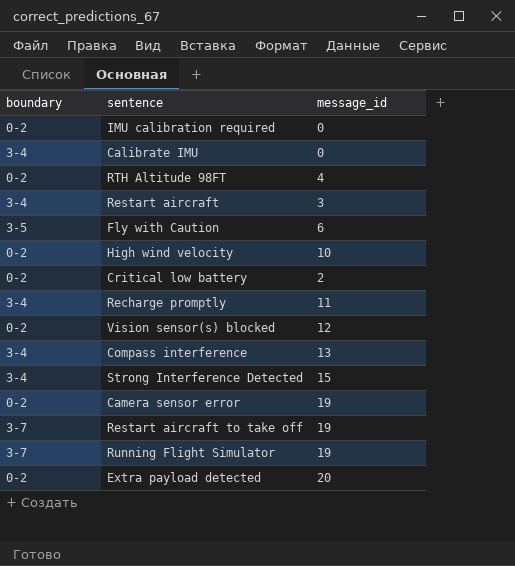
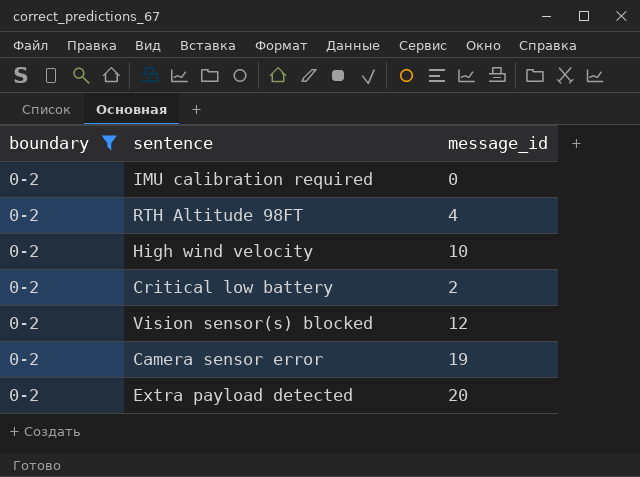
filter: none -> boundary = 0-2

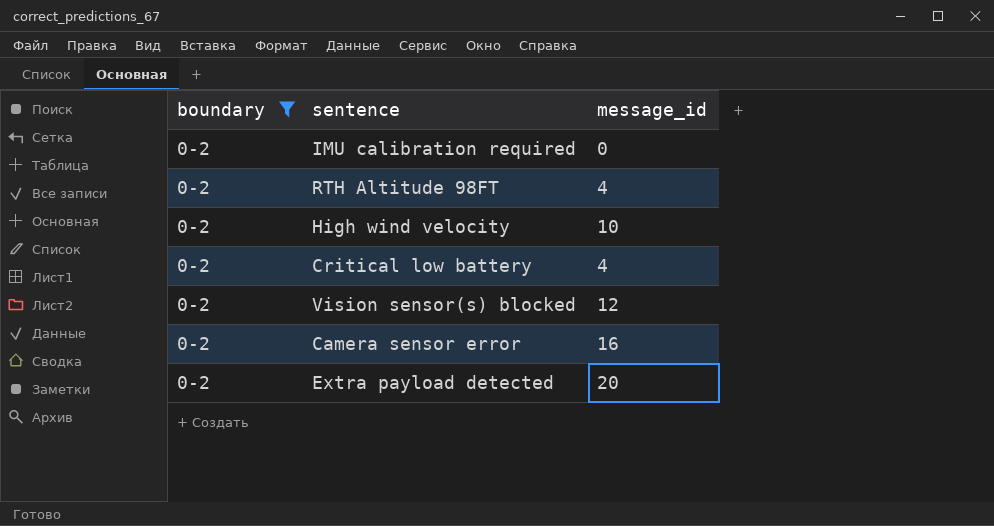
Critical low battery | message_id: 2 -> 4
Camera sensor error | message_id: 19 -> 16

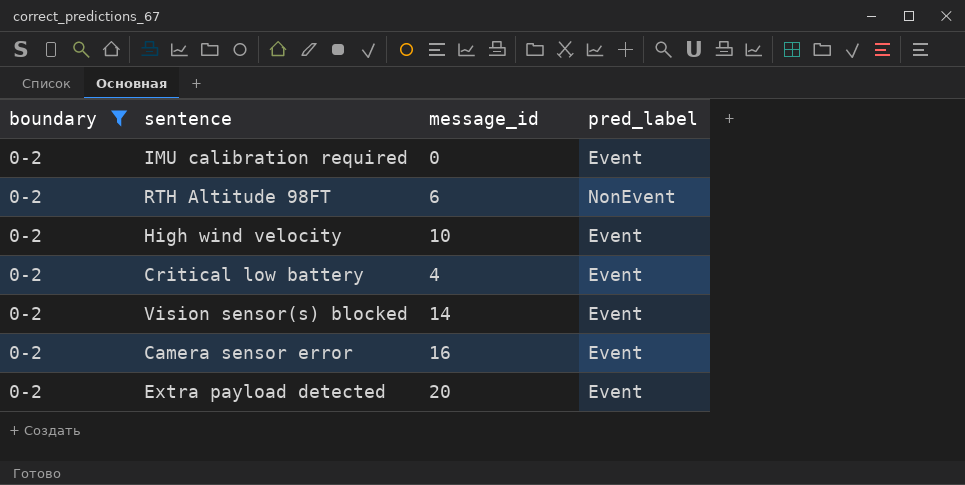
column pred_label | position: none -> 4
RTH Altitude 98FT | message_id: 4 -> 6
Vision sensor(s) blocked | message_id: 12 -> 14

